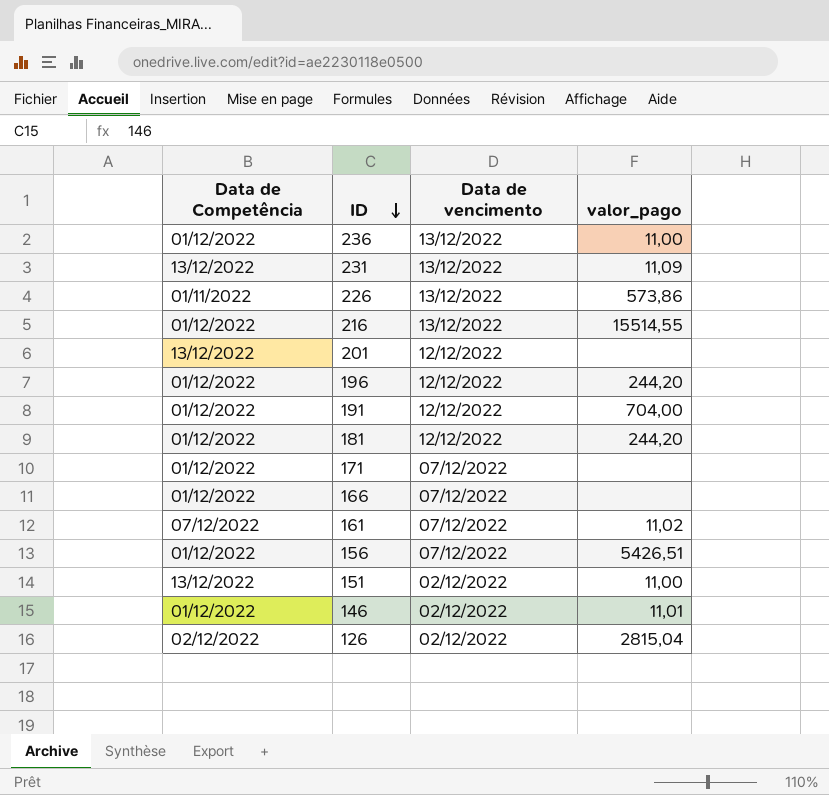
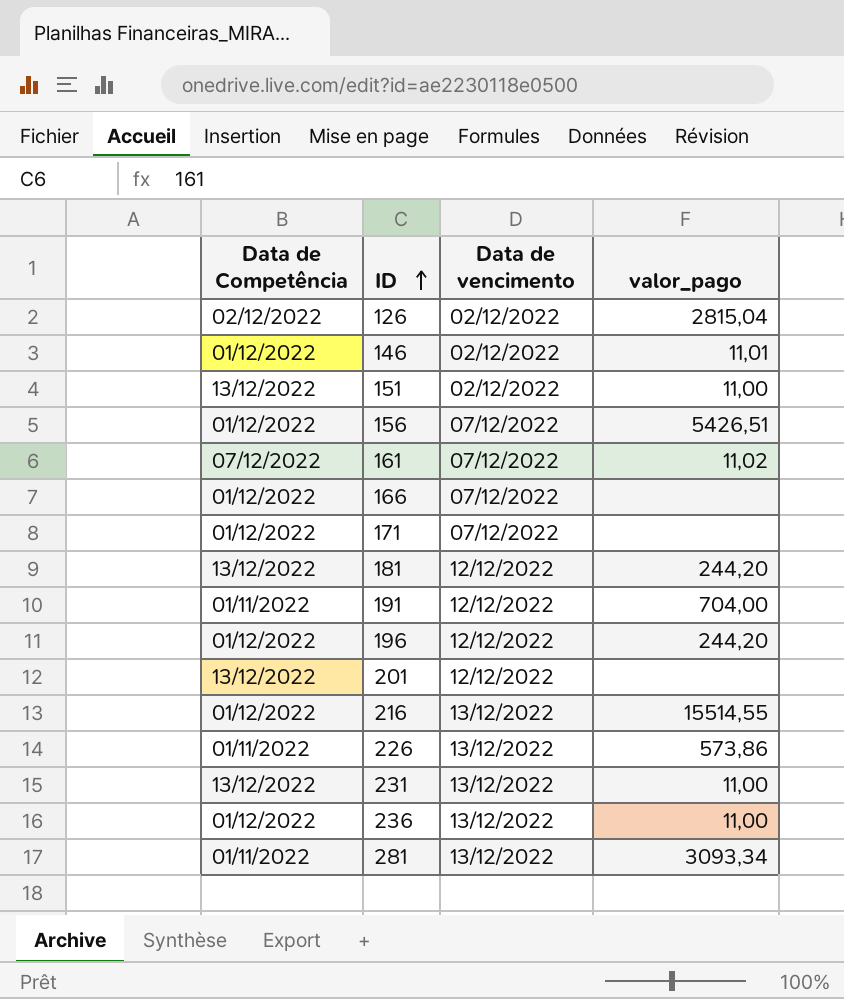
row order: ID descending -> ID ascending
181 | Data de Competência: 01/12/2022 -> 13/12/2022
191 | Data de Competência: 01/12/2022 -> 01/11/2022
231 | valor_pago: 11,09 -> 11,00
row 281: none -> 01/11/2022 | 13/12/2022 | 3093,34

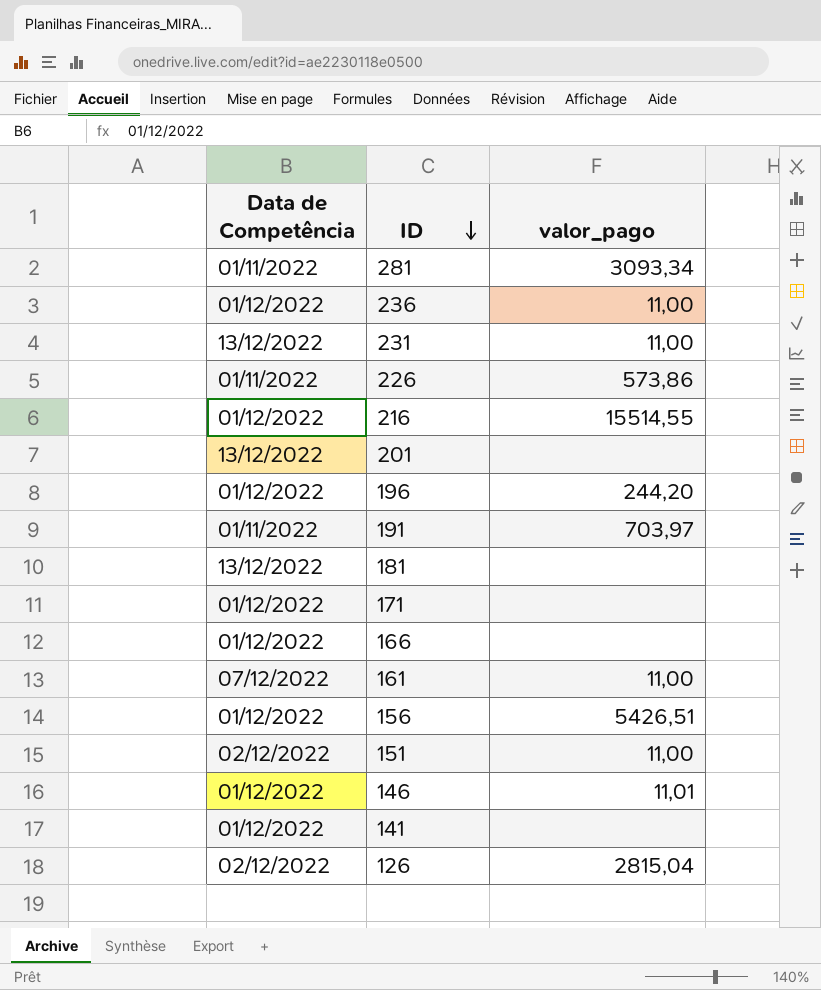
row order: ID ascending -> ID descending
column Data de vencimento | position: 3 -> none
191 | valor_pago: 704,00 -> 703,97
181 | valor_pago: 244,20 -> none
161 | valor_pago: 11,02 -> 11,00
151 | Data de Competência: 13/12/2022 -> 02/12/2022
row 141: none -> 01/12/2022 | none

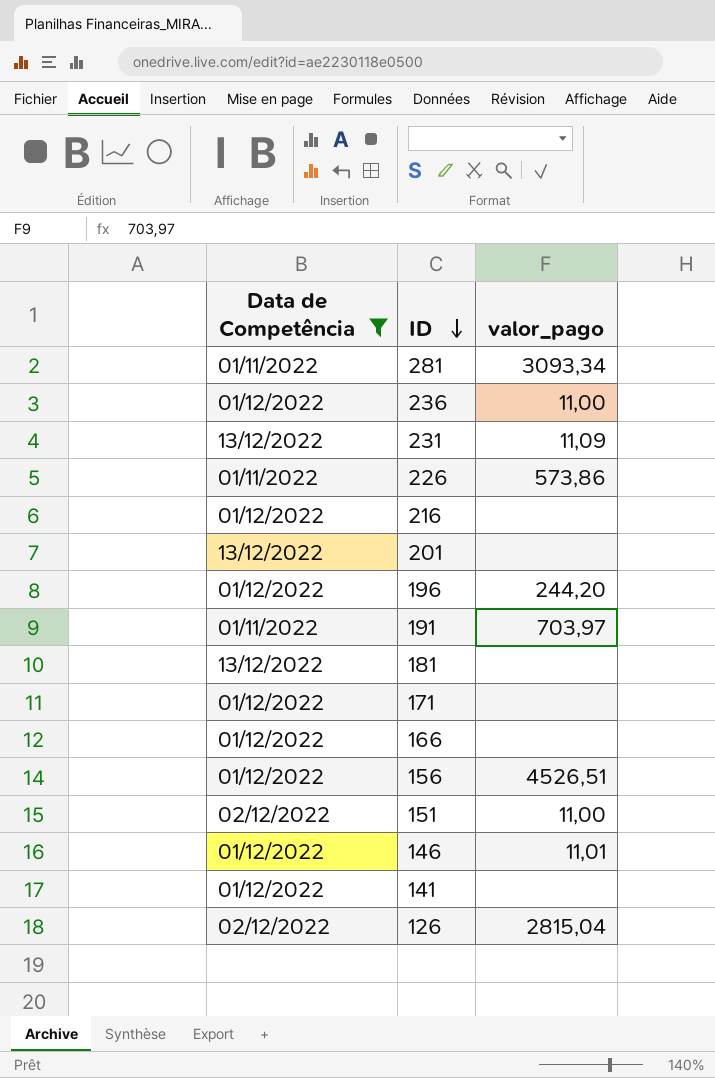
filter: none -> Data de Competência != 07/12/2022
231 | valor_pago: 11,00 -> 11,09
216 | valor_pago: 15514,55 -> none
156 | valor_pago: 5426,51 -> 4526,51

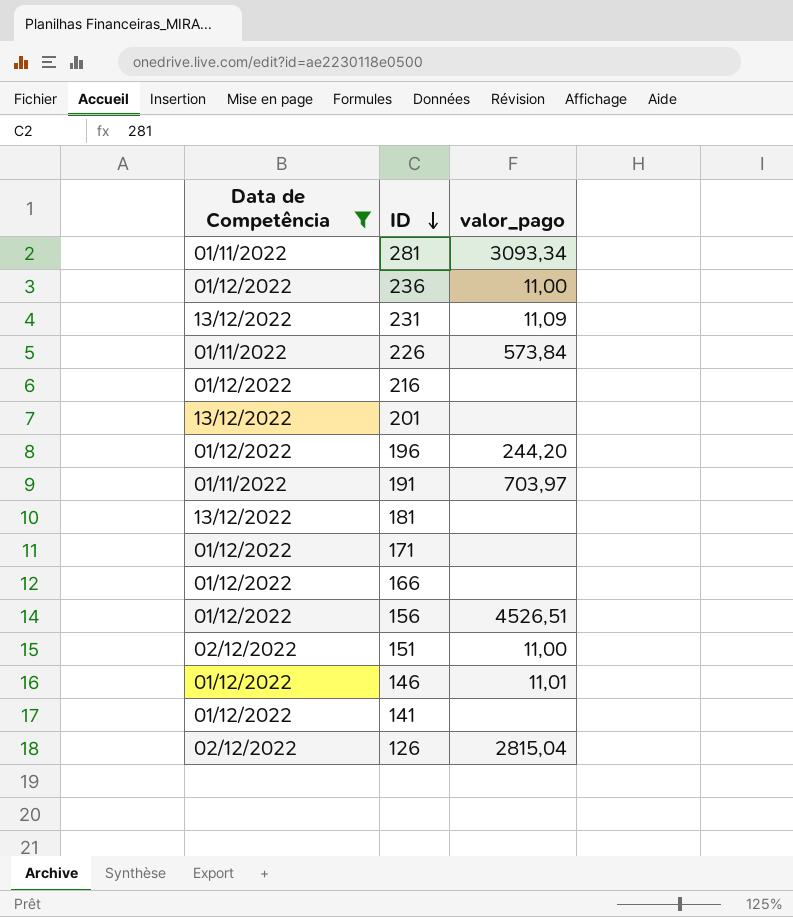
226 | valor_pago: 573,86 -> 573,84

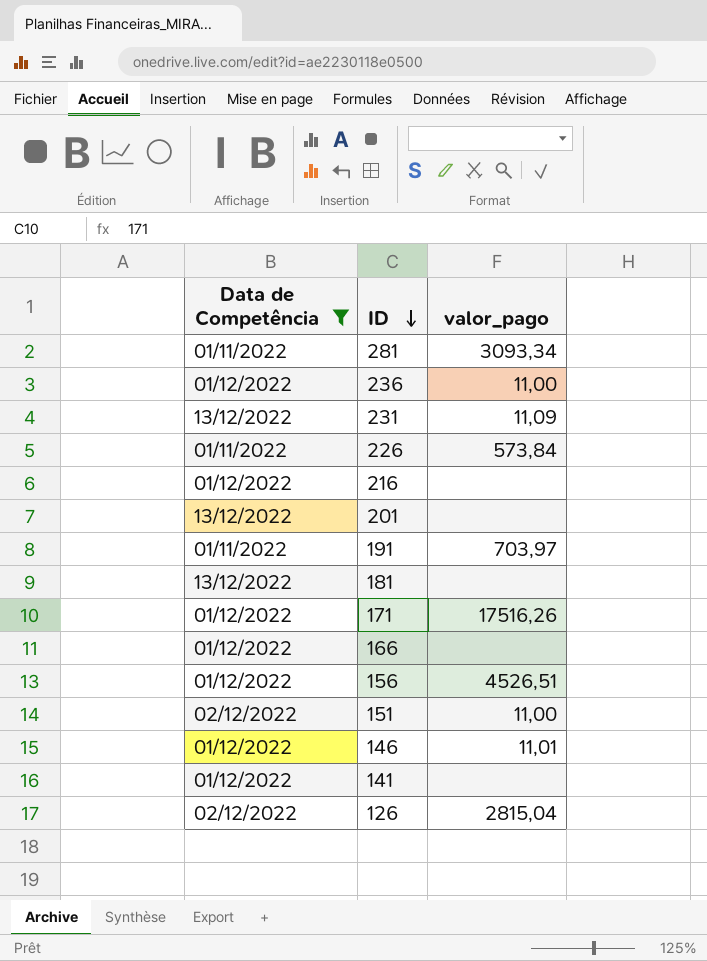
row 196: 01/12/2022 | 244,20 -> none
171 | valor_pago: none -> 17516,26

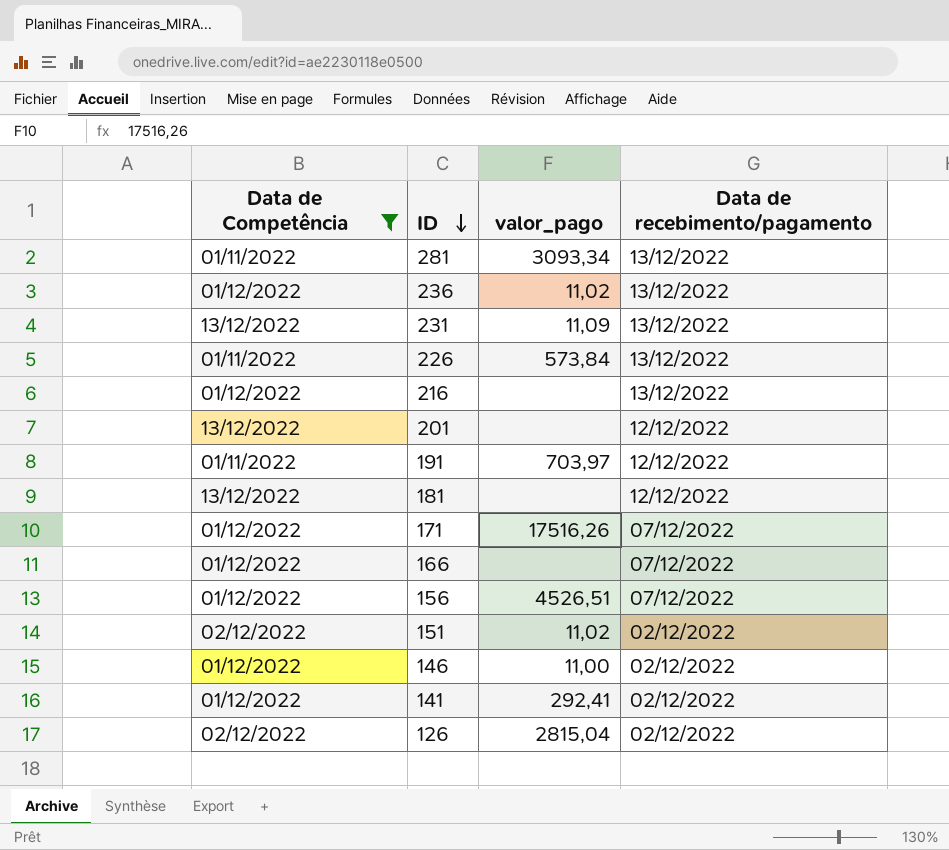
column Data de recebimento/pagamento | position: none -> 4
236 | valor_pago: 11,00 -> 11,02
151 | valor_pago: 11,00 -> 11,02
146 | valor_pago: 11,01 -> 11,00
141 | valor_pago: none -> 292,41

